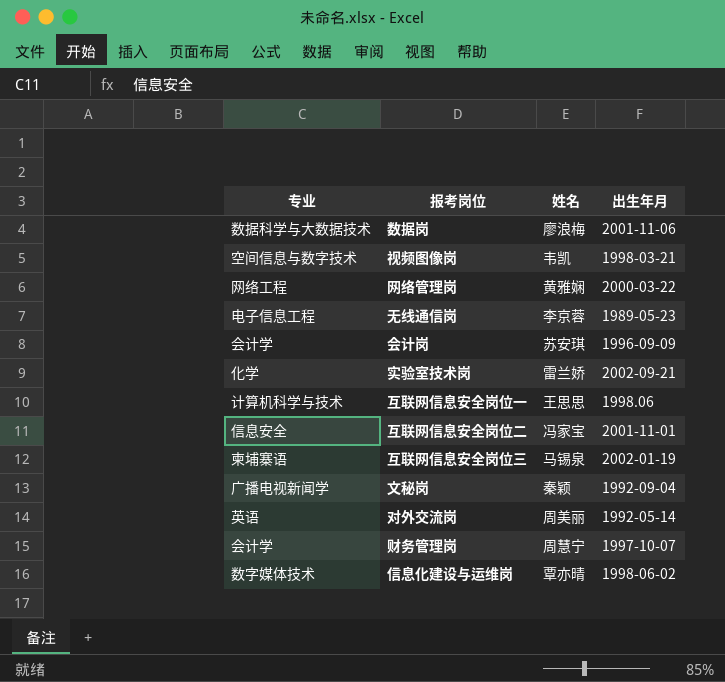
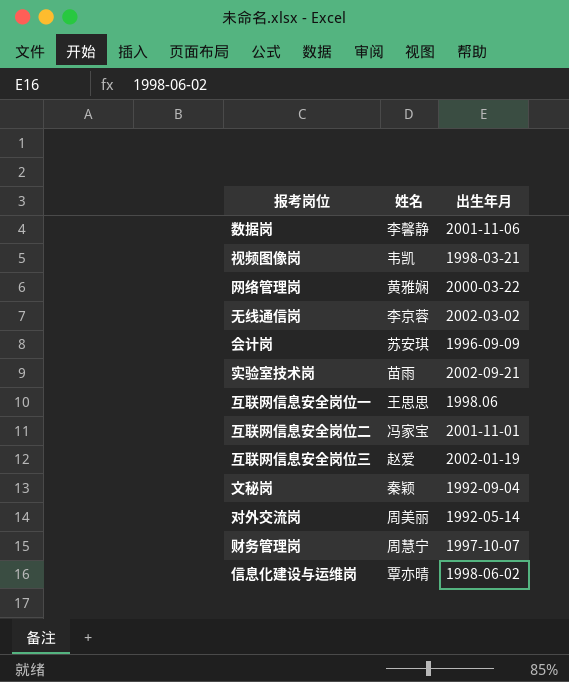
column 专业 | position: 1 -> none
数据岗 | 姓名: 廖浪梅 -> 李馨静
无线通信岗 | 出生年月: 1989-05-23 -> 2002-03-02
实验室技术岗 | 姓名: 雷兰娇 -> 苗雨
互联网信息安全岗位三 | 姓名: 马锡泉 -> 赵爱

